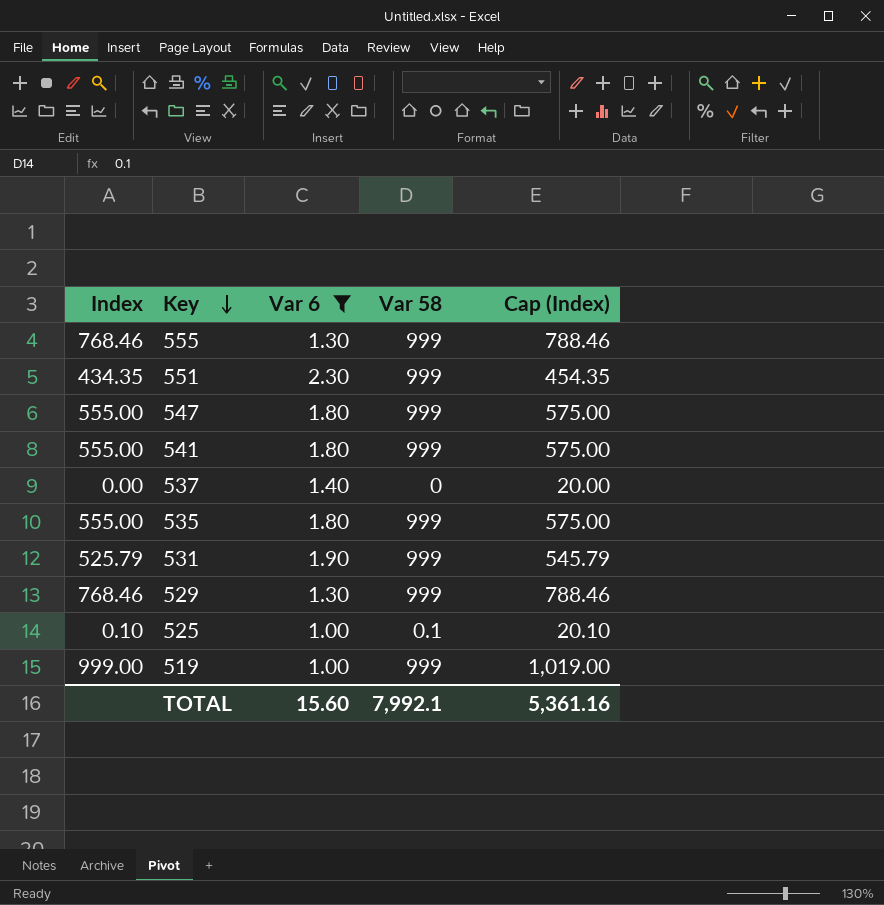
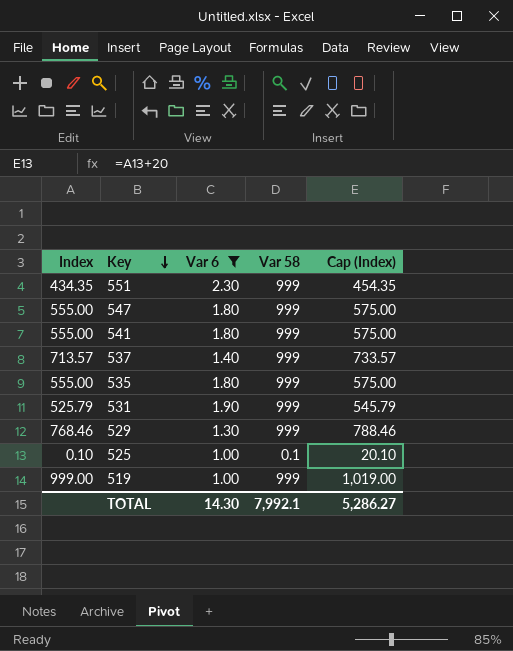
row 555: 768.46 | 1.30 | 999 | 788.46 -> none
537 | Index: 0.00 -> 713.57
537 | Var 58: 0 -> 999
537 | Cap (Index): 20.00 -> 733.57
TOTAL | Var 6: 15.60 -> 14.30
TOTAL | Cap (Index): 5,361.16 -> 5,286.27

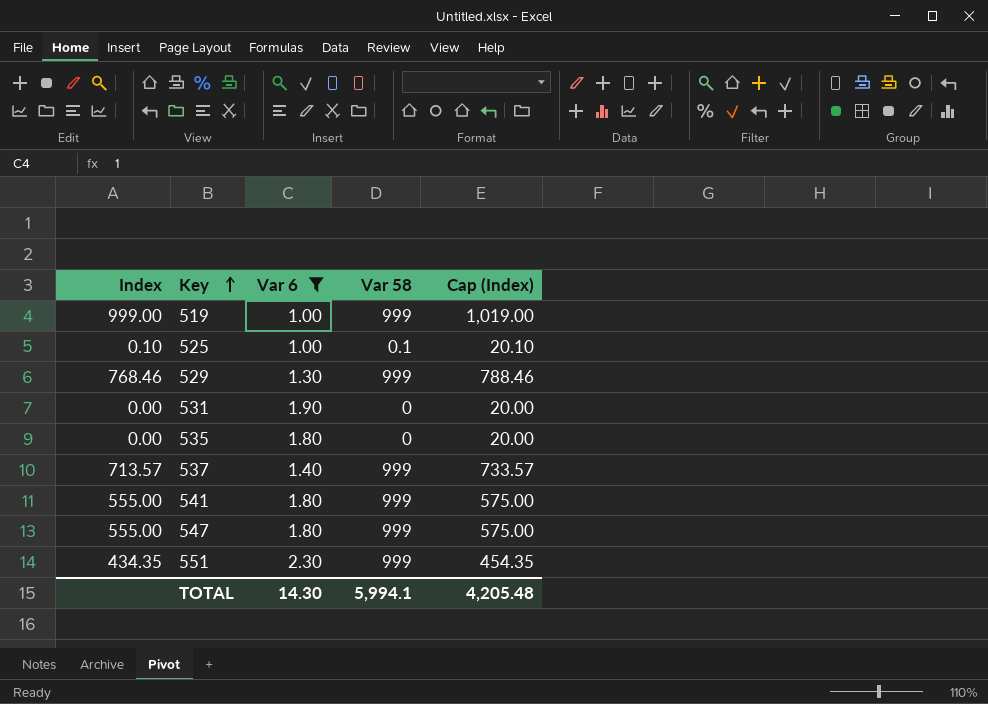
row order: Key descending -> Key ascending
531 | Index: 525.79 -> 0.00
531 | Var 58: 999 -> 0
531 | Cap (Index): 545.79 -> 20.00
535 | Index: 555.00 -> 0.00
535 | Var 58: 999 -> 0
535 | Cap (Index): 575.00 -> 20.00
TOTAL | Var 58: 7,992.1 -> 5,994.1
TOTAL | Cap (Index): 5,286.27 -> 4,205.48

